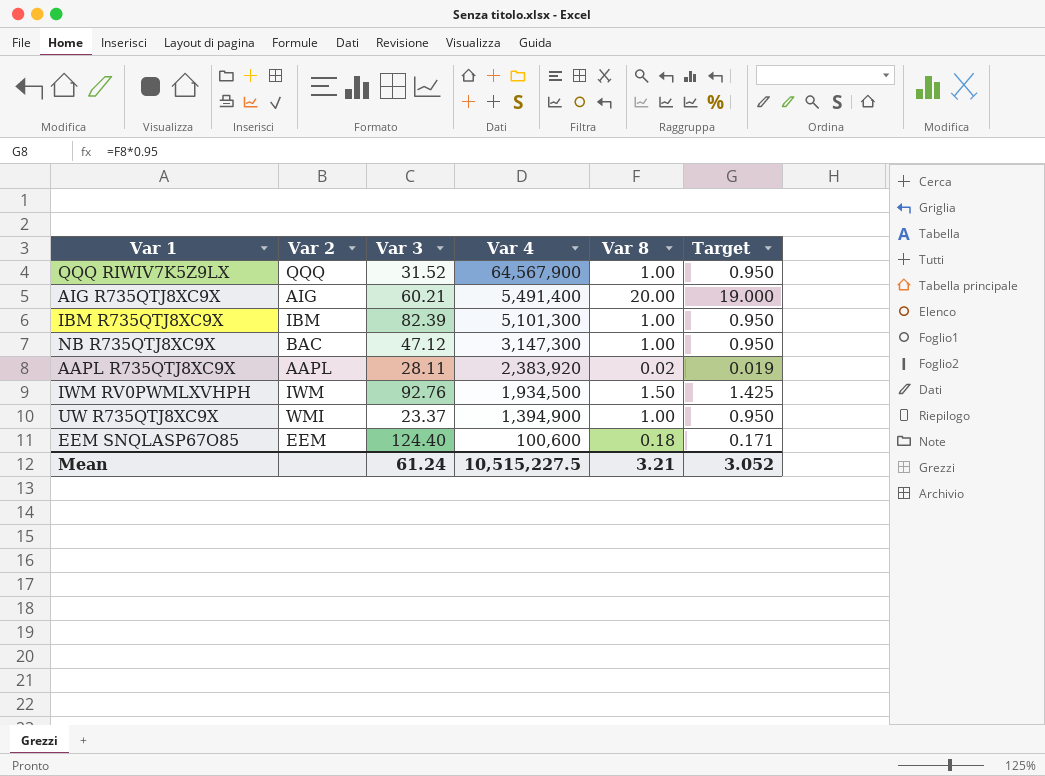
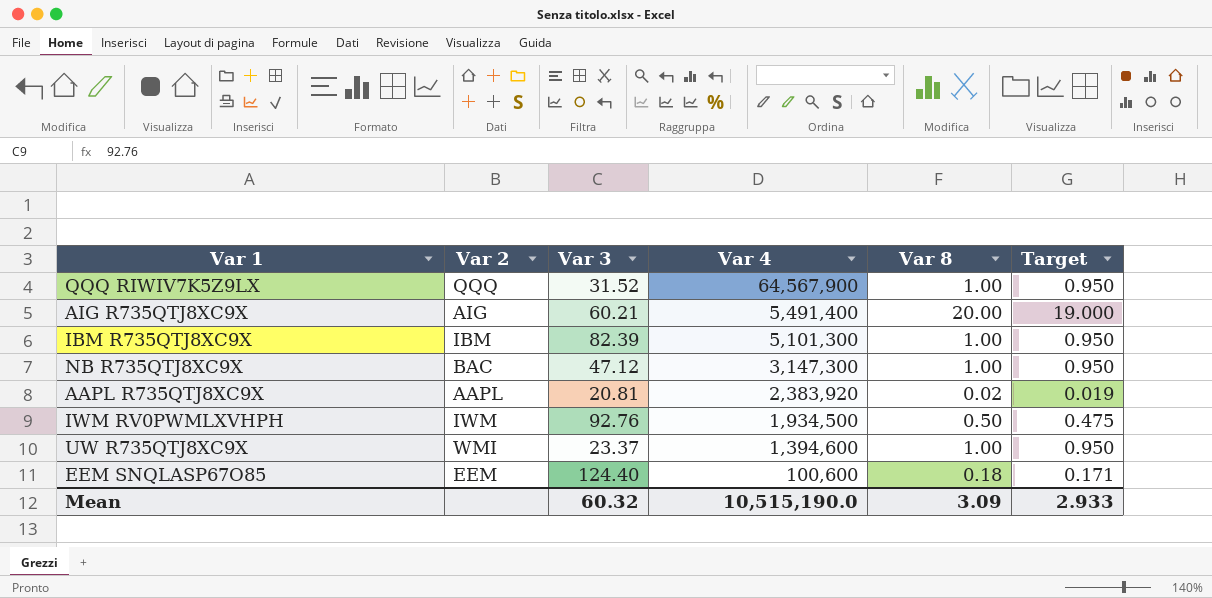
AAPL R735QTJ8XC9X | Var 3: 28.11 -> 20.81
IWM RV0PWMLXVHPH | Var 8: 1.50 -> 0.50
IWM RV0PWMLXVHPH | Target: 1.425 -> 0.475
UW R735QTJ8XC9X | Var 4: 1,394,900 -> 1,394,600
Mean | Var 3: 61.24 -> 60.32
Mean | Var 4: 10,515,227.5 -> 10,515,190.0
Mean | Var 8: 3.21 -> 3.09
Mean | Target: 3.052 -> 2.933

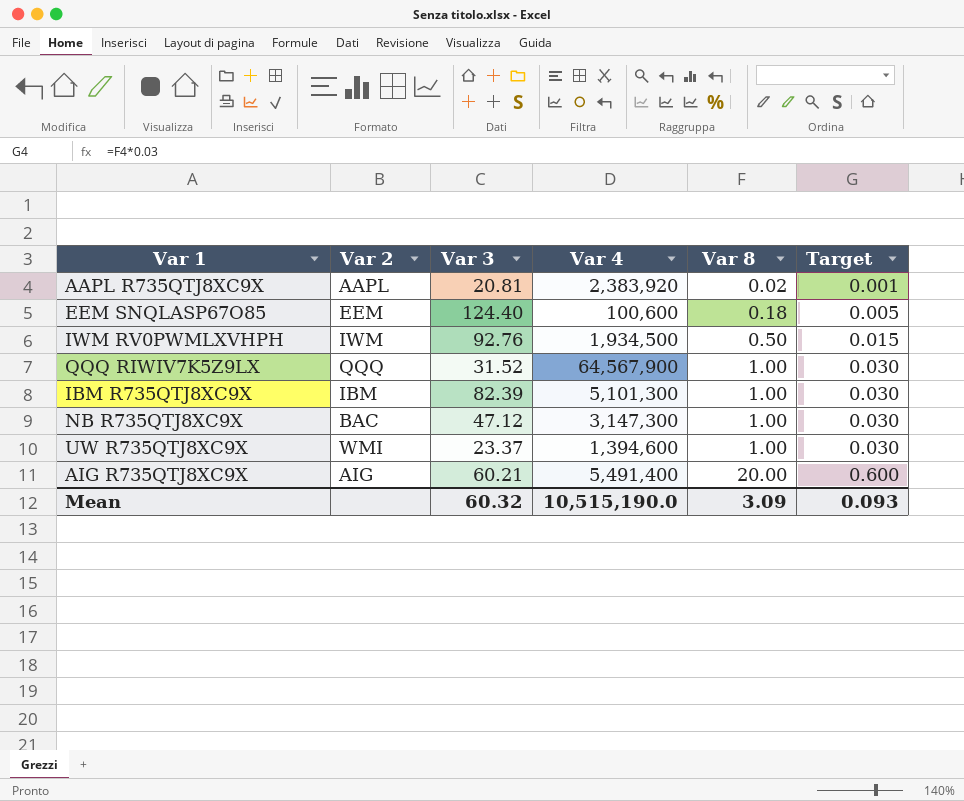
row order: Var 4 descending -> Var 8 ascending
column Target | formula: [Var 8] * 0.95 -> [Var 8] * 0.03
Mean | Target: 2.933 -> 0.093

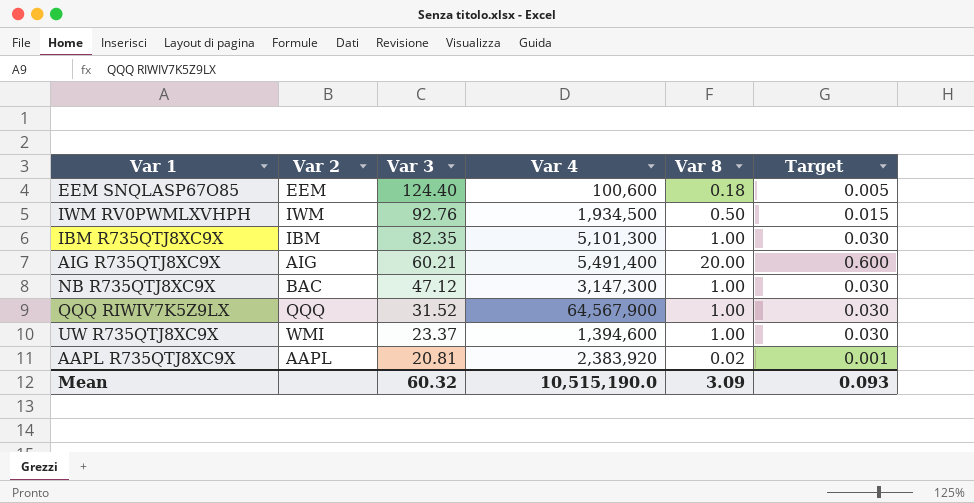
row order: Var 8 ascending -> Var 3 descending
IBM R735QTJ8XC9X | Var 3: 82.39 -> 82.35

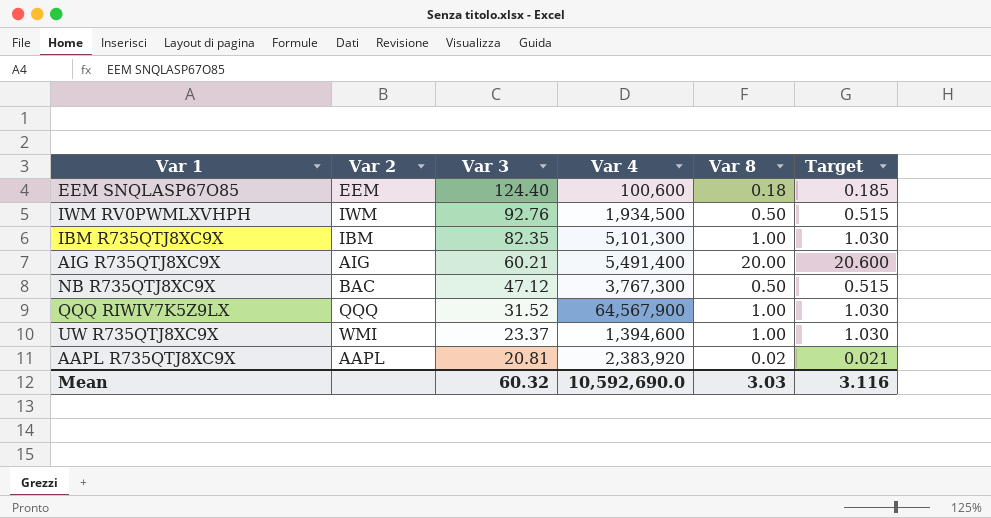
column Target | formula: [Var 8] * 0.03 -> [Var 8] * 1.03
NB R735QTJ8XC9X | Var 4: 3,147,300 -> 3,767,300
NB R735QTJ8XC9X | Var 8: 1.00 -> 0.50
Mean | Var 4: 10,515,190.0 -> 10,592,690.0
Mean | Var 8: 3.09 -> 3.03
Mean | Target: 0.093 -> 3.116

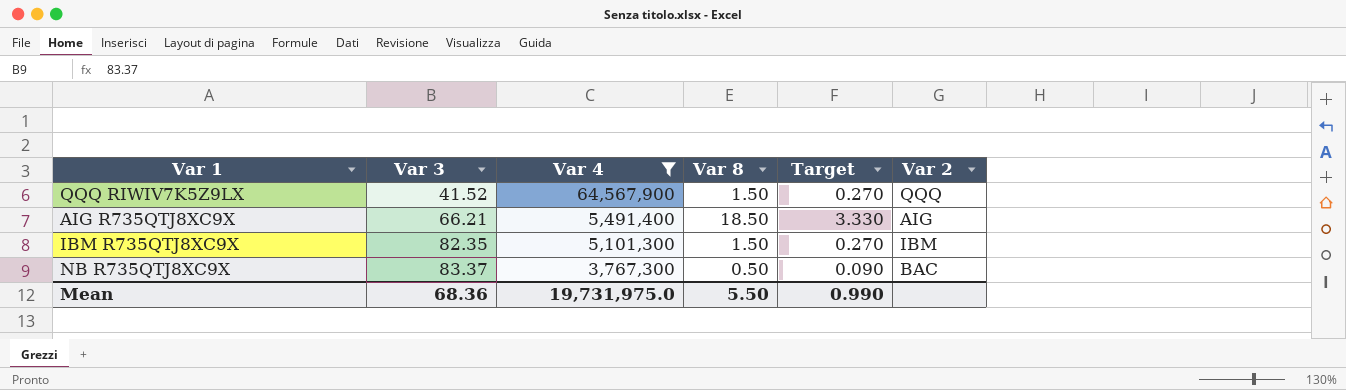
filter: none -> Var 4 >= 3,767,300
row order: Var 3 descending -> Var 3 ascending
column Target | formula: [Var 8] * 1.03 -> [Var 8] * 0.18
column Var 2 | position: 2 -> 6
QQQ RIWIV7K5Z9LX | Var 3: 31.52 -> 41.52
QQQ RIWIV7K5Z9LX | Var 8: 1.00 -> 1.50
AIG R735QTJ8XC9X | Var 3: 60.21 -> 66.21
AIG R735QTJ8XC9X | Var 8: 20.00 -> 18.50
IBM R735QTJ8XC9X | Var 8: 1.00 -> 1.50
NB R735QTJ8XC9X | Var 3: 47.12 -> 83.37
Mean | Var 3: 60.32 -> 68.36
Mean | Var 4: 10,592,690.0 -> 19,731,975.0
Mean | Var 8: 3.03 -> 5.50
Mean | Target: 3.116 -> 0.990

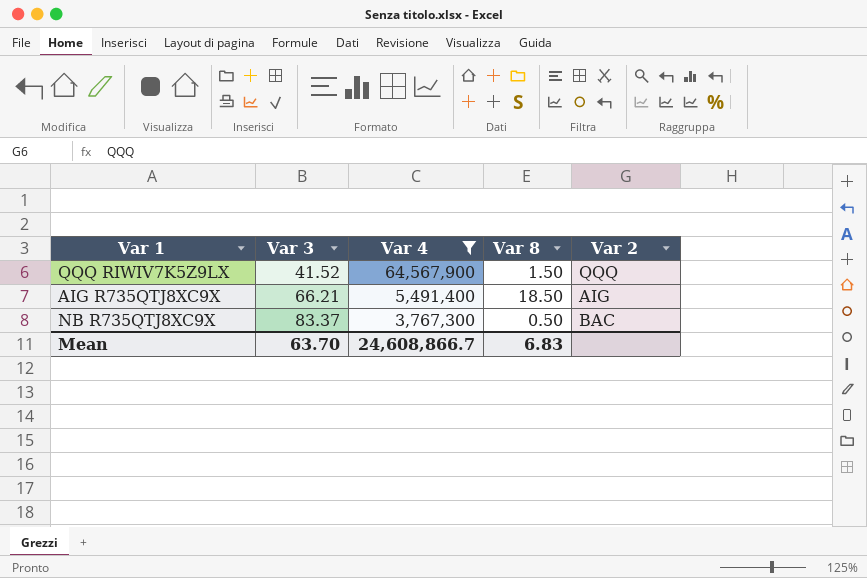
column Target | formula: [Var 8] * 0.18 -> none
row IBM R735QTJ8XC9X: 82.35 | 5,101,300 | 1.50 | 0.270 | IBM -> none
Mean | Var 3: 68.36 -> 63.70
Mean | Var 4: 19,731,975.0 -> 24,608,866.7
Mean | Var 8: 5.50 -> 6.83

